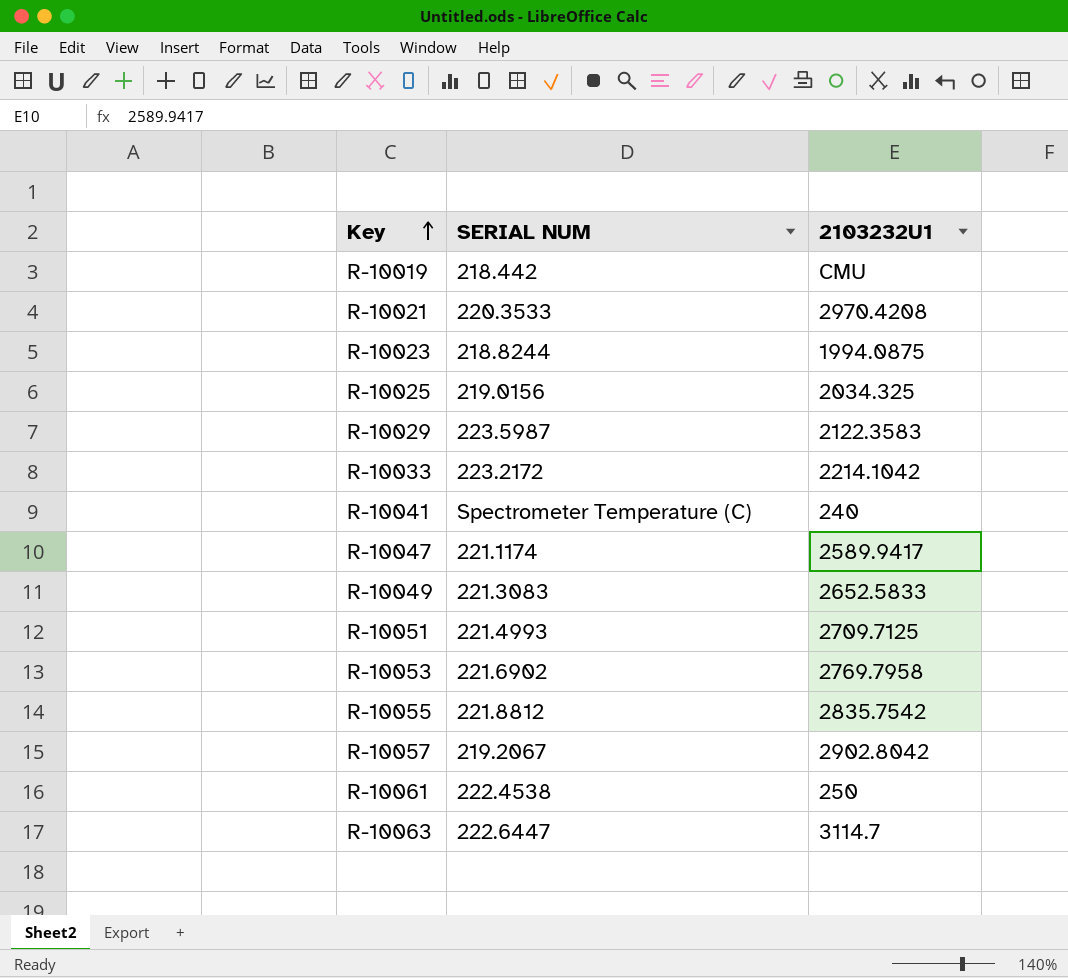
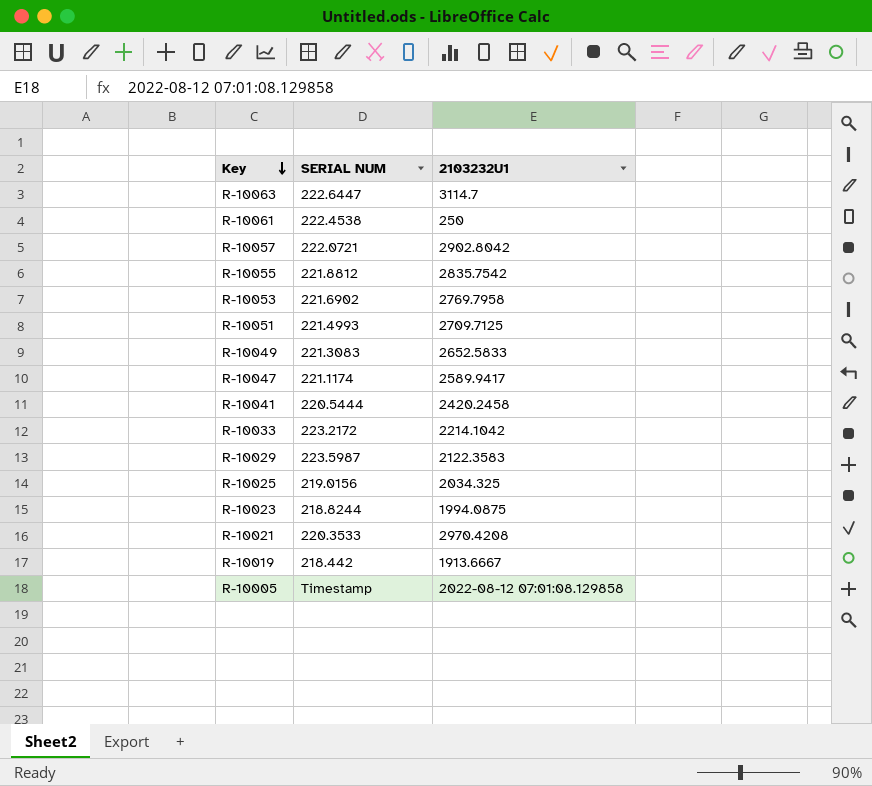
row order: Key ascending -> Key descending
R-10057 | SERIAL NUM: 219.2067 -> 222.0721
R-10041 | SERIAL NUM: Spectrometer Temperature (C) -> 220.5444
R-10041 | 2103232U1: 240 -> 2420.2458
R-10019 | 2103232U1: CMU -> 1913.6667
row R-10005: none -> Timestamp | 2022-08-12 07:01:08.129858

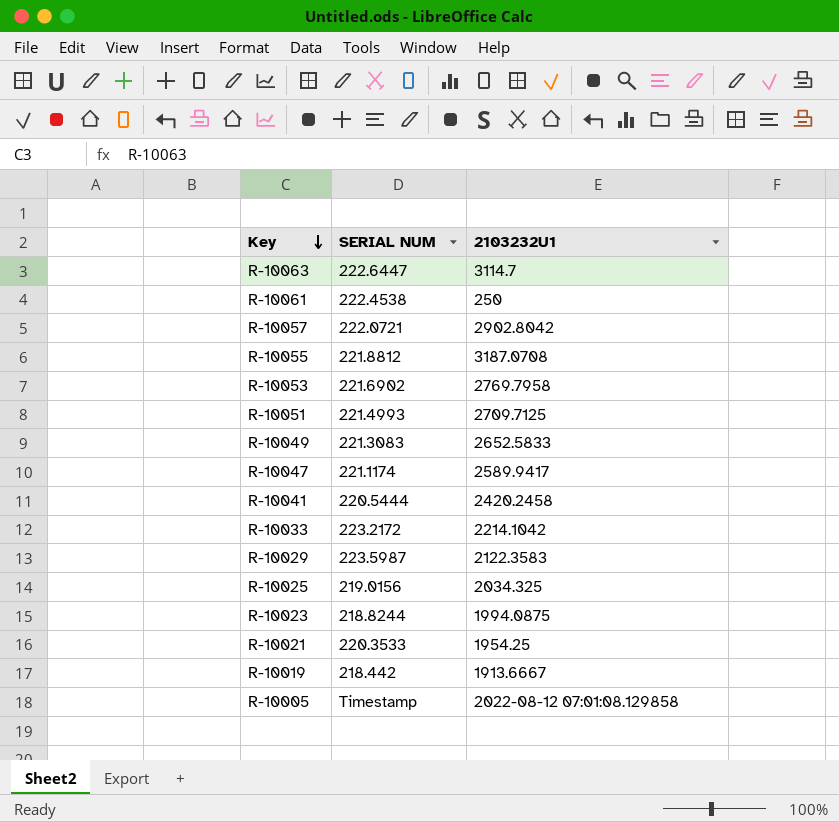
R-10055 | 2103232U1: 2835.7542 -> 3187.0708
R-10021 | 2103232U1: 2970.4208 -> 1954.25

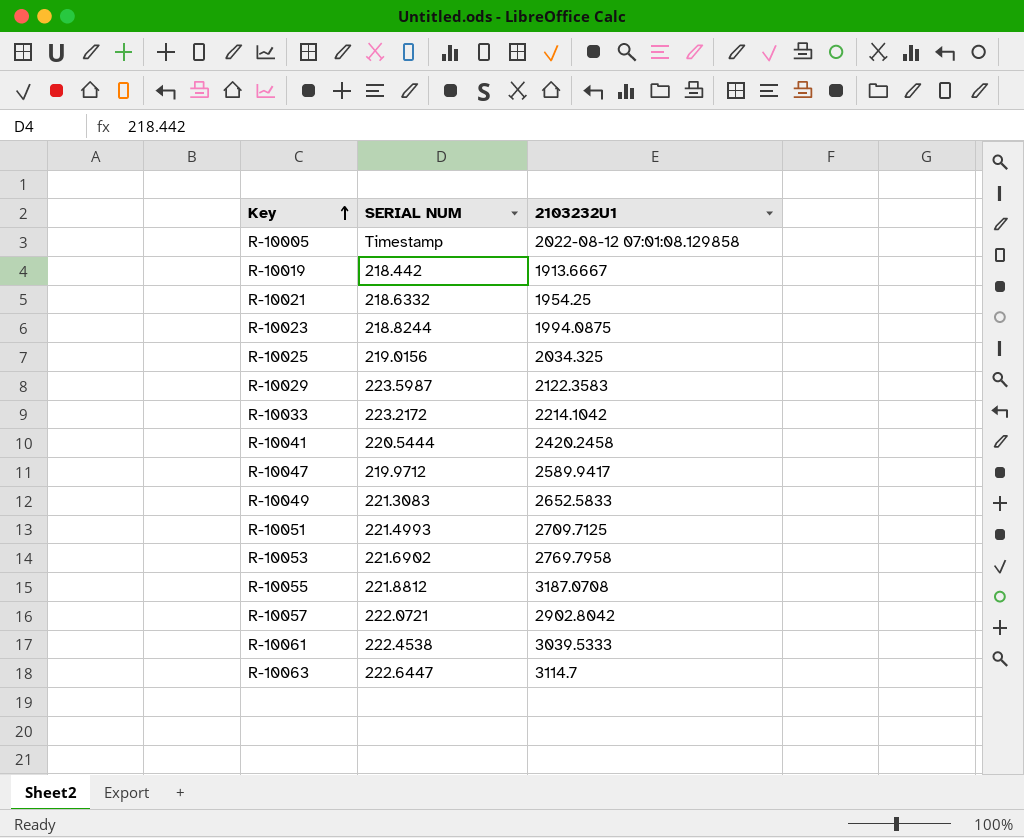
row order: Key descending -> Key ascending
R-10021 | SERIAL NUM: 220.3533 -> 218.6332
R-10047 | SERIAL NUM: 221.1174 -> 219.9712
R-10061 | 2103232U1: 250 -> 3039.5333

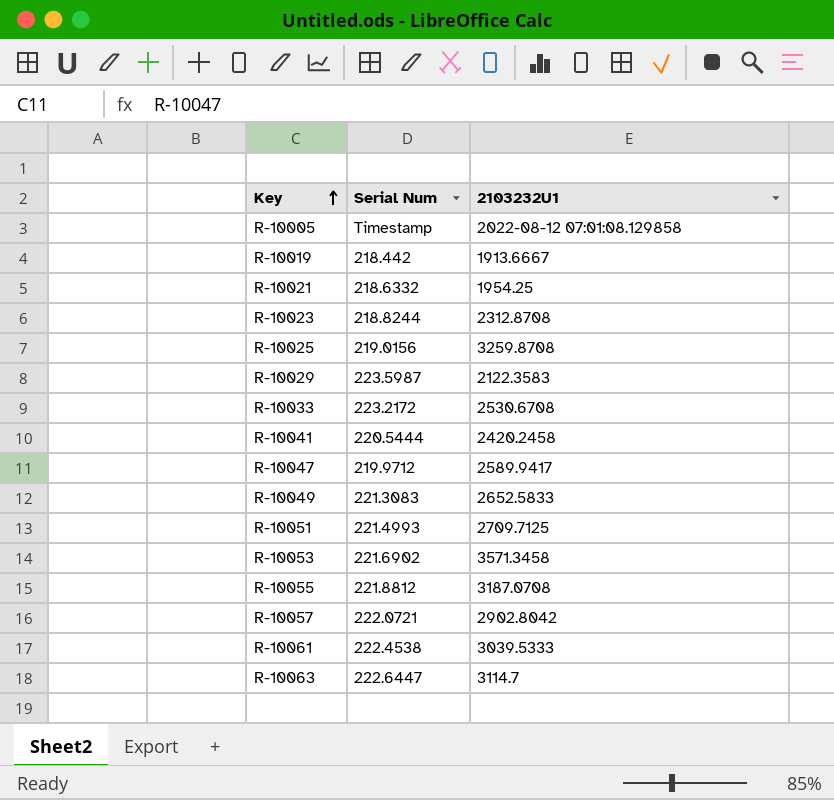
column name: SERIAL NUM -> Serial Num
R-10023 | 2103232U1: 1994.0875 -> 2312.8708
R-10025 | 2103232U1: 2034.325 -> 3259.8708
R-10033 | 2103232U1: 2214.1042 -> 2530.6708
R-10053 | 2103232U1: 2769.7958 -> 3571.3458

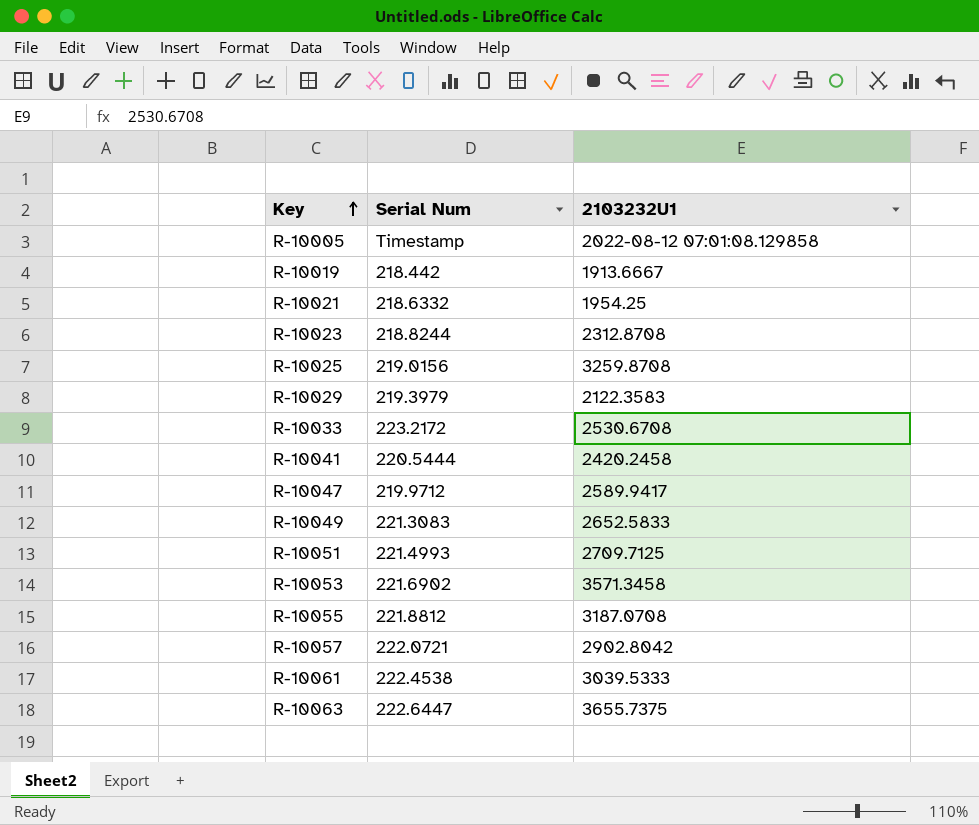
R-10029 | Serial Num: 223.5987 -> 219.3979
R-10063 | 2103232U1: 3114.7 -> 3655.7375

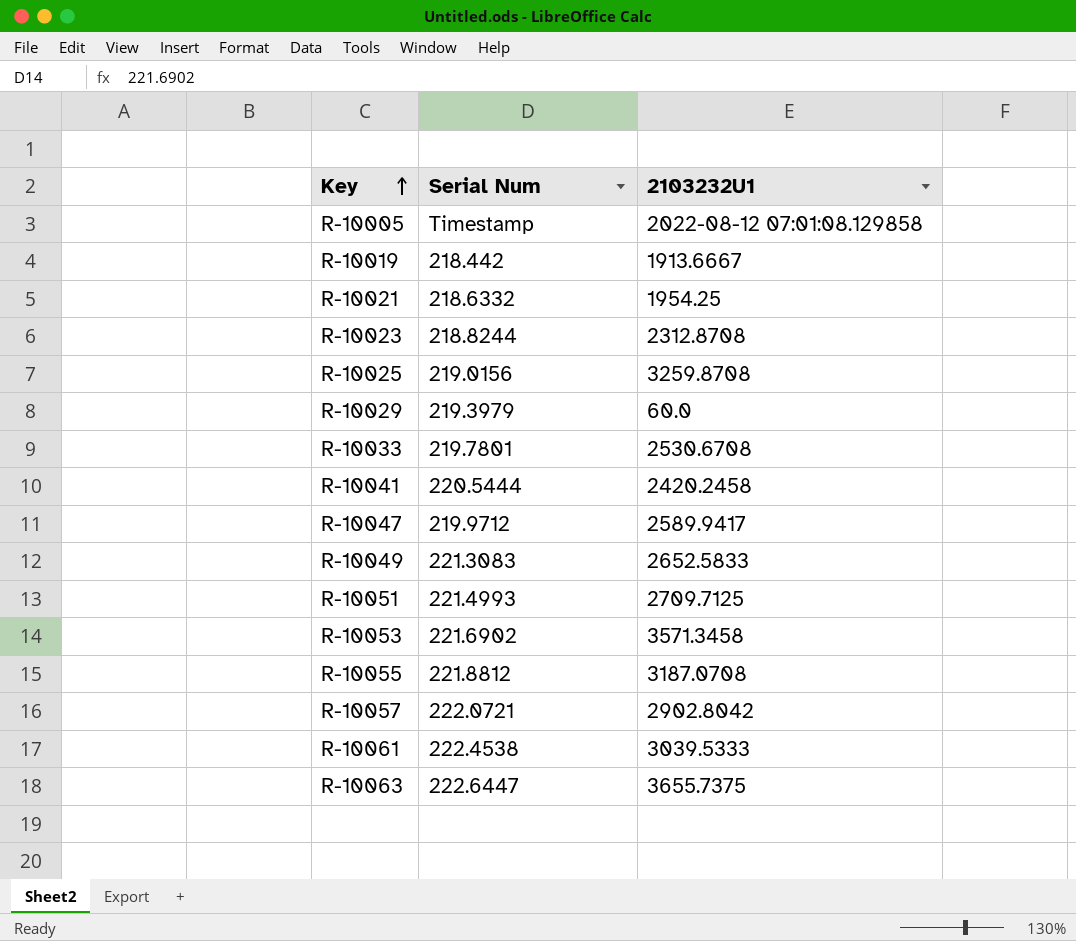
R-10029 | 2103232U1: 2122.3583 -> 60.0
R-10033 | Serial Num: 223.2172 -> 219.7801

